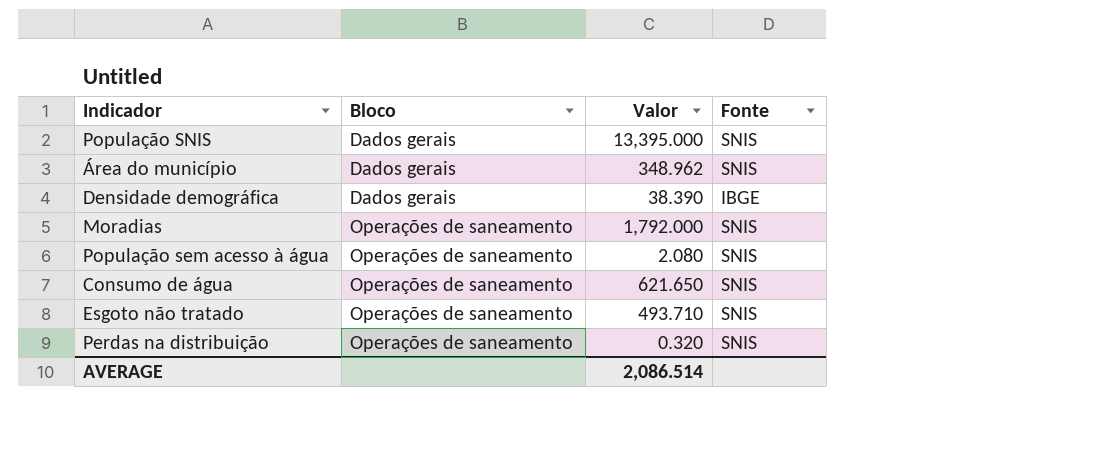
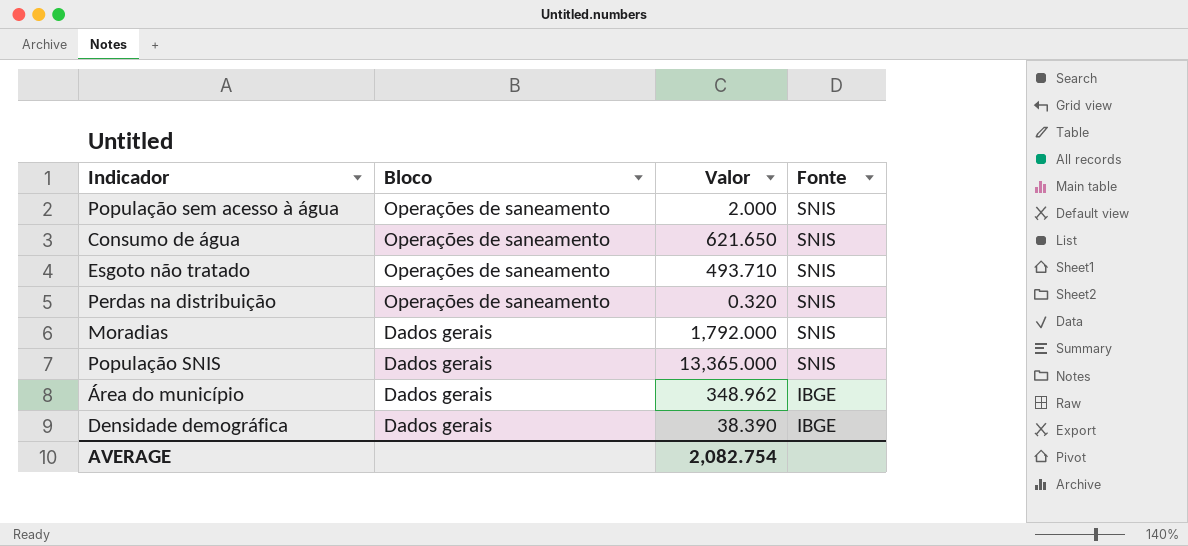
row order: Bloco ascending -> Bloco descending
População sem acesso à água | Valor: 2.080 -> 2.000
Moradias | Bloco: Operações de saneamento -> Dados gerais
População SNIS | Valor: 13,395.000 -> 13,365.000
Área do município | Fonte: SNIS -> IBGE
AVERAGE | Valor: 2,086.514 -> 2,082.754

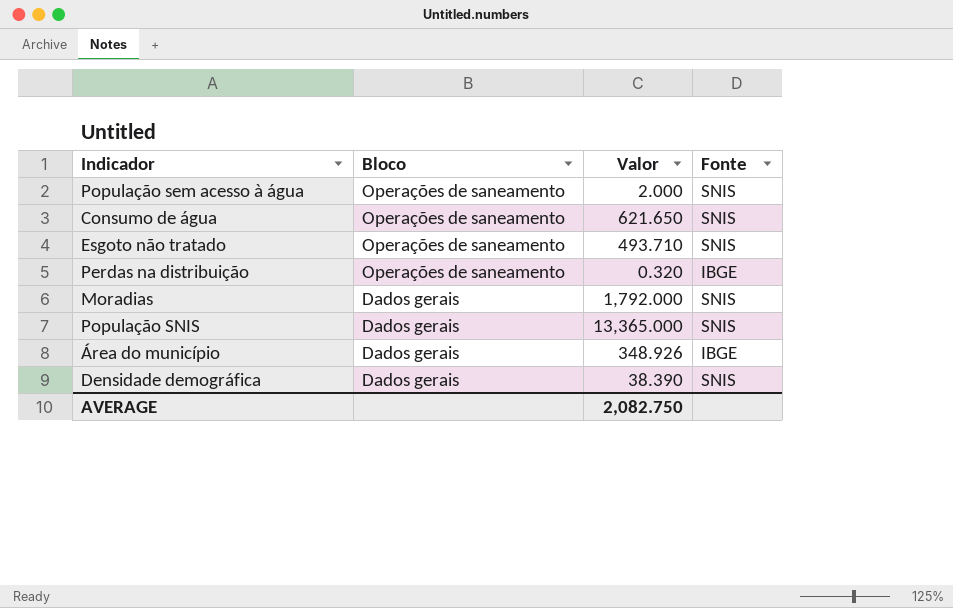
Perdas na distribuição | Fonte: SNIS -> IBGE
Área do município | Valor: 348.962 -> 348.926
Densidade demográfica | Fonte: IBGE -> SNIS
AVERAGE | Valor: 2,082.754 -> 2,082.750

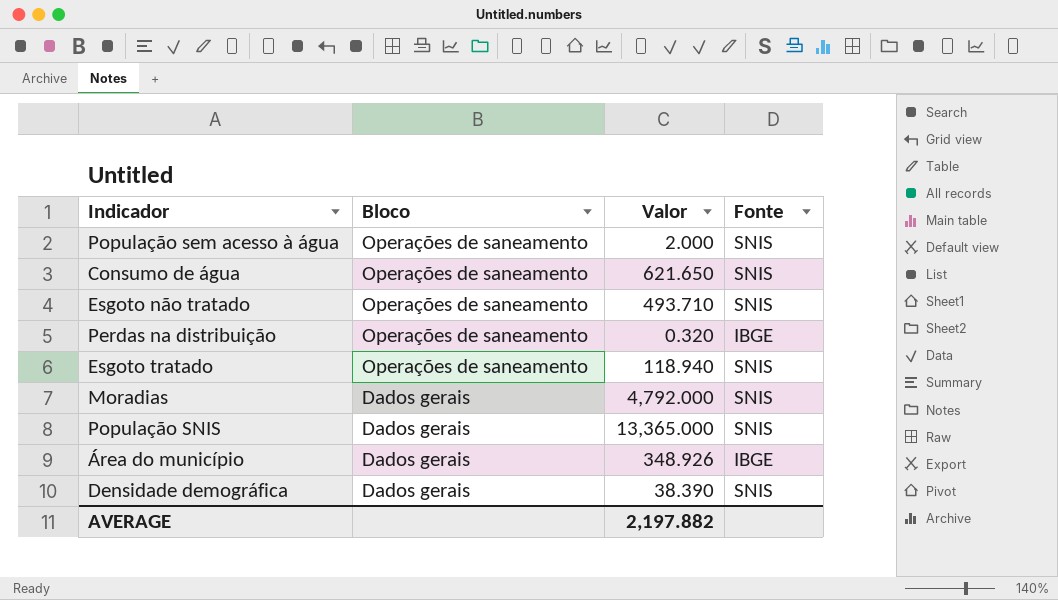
row Esgoto tratado: none -> Operações de saneamento | 118.940 | SNIS
Moradias | Valor: 1,792.000 -> 4,792.000
AVERAGE | Valor: 2,082.750 -> 2,197.882

